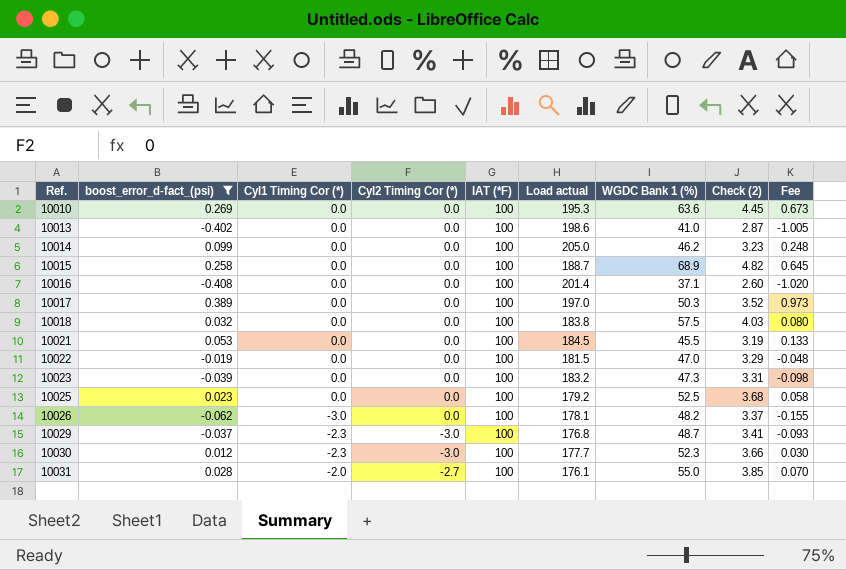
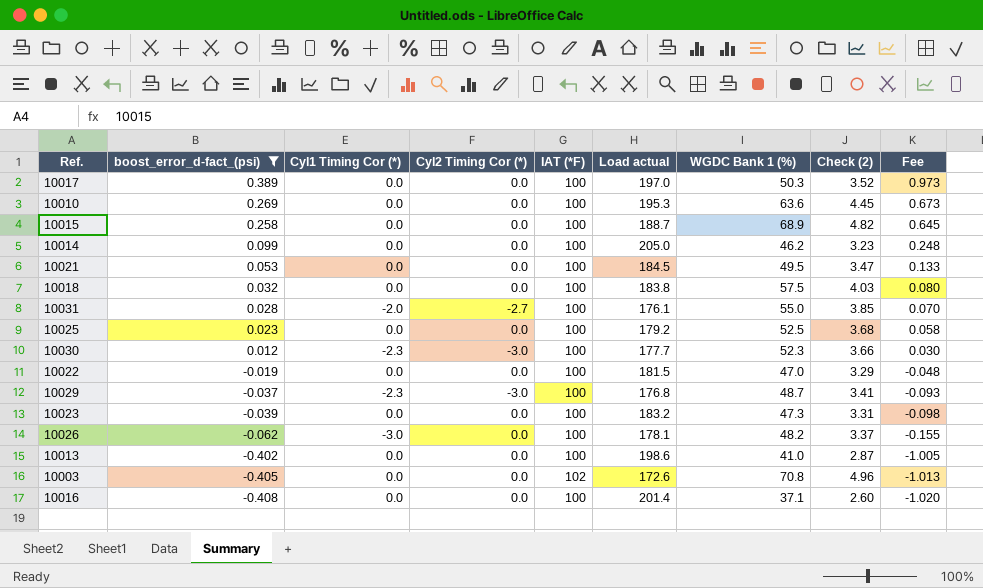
row order: Ref. ascending -> boost_error_d-fact_(psi) descending
10021 | WGDC Bank 1 (%): 45.5 -> 49.5
10021 | Check (2): 3.19 -> 3.47
row 10003: none -> -0.405 | 0.0 | 0.0 | 102 | 172.6 | 70.8 | 4.96 | -1.013

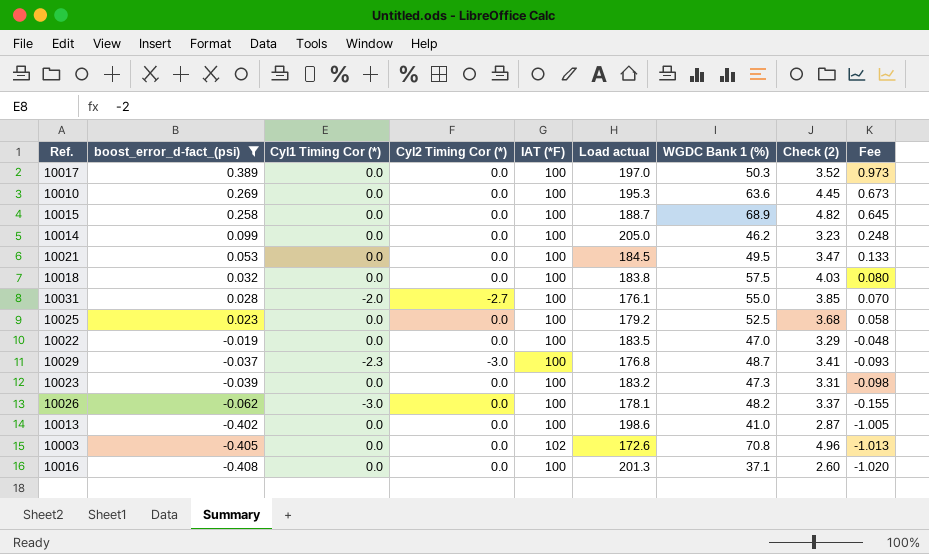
row 10030: 0.012 | -2.3 | -3.0 | 100 | 177.7 | 52.3 | 3.66 | 0.030 -> none
10022 | Load actual: 181.5 -> 183.5
10016 | Load actual: 201.4 -> 201.3

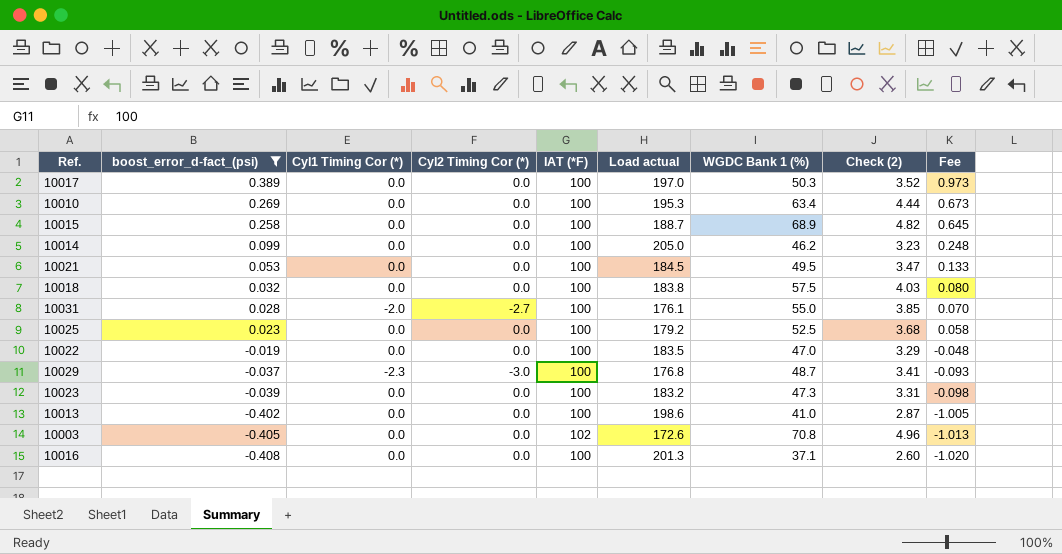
row 10026: -0.062 | -3.0 | 0.0 | 100 | 178.1 | 48.2 | 3.37 | -0.155 -> none
10010 | WGDC Bank 1 (%): 63.6 -> 63.4
10010 | Check (2): 4.45 -> 4.44

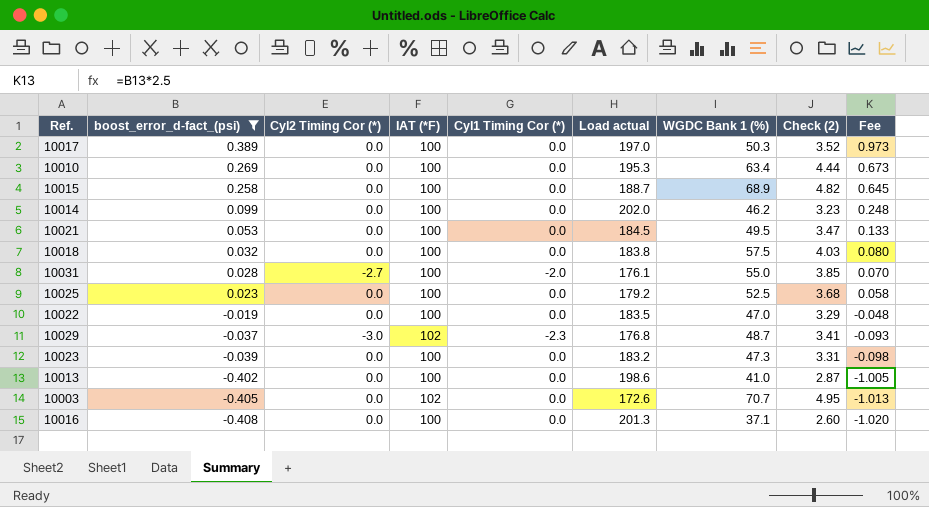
column Cyl1 Timing Cor (*) | position: 3 -> 5
10014 | Load actual: 205.0 -> 202.0
10029 | IAT (*F): 100 -> 102
10003 | WGDC Bank 1 (%): 70.8 -> 70.7
10003 | Check (2): 4.96 -> 4.95

